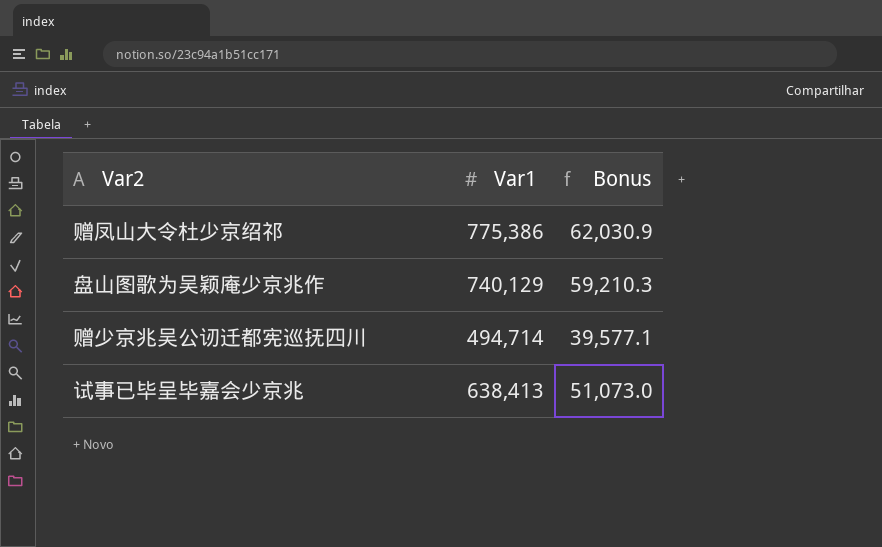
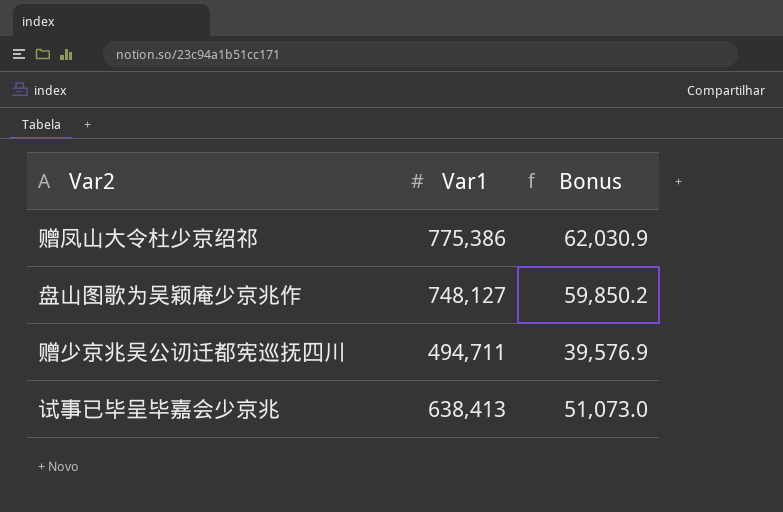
盘山图歌为吴颖庵少京兆作 | Var1: 740,129 -> 748,127
盘山图歌为吴颖庵少京兆作 | Bonus: 59,210.3 -> 59,850.2
赠少京兆吴公讱迁都宪巡抚四川 | Var1: 494,714 -> 494,711
赠少京兆吴公讱迁都宪巡抚四川 | Bonus: 39,577.1 -> 39,576.9

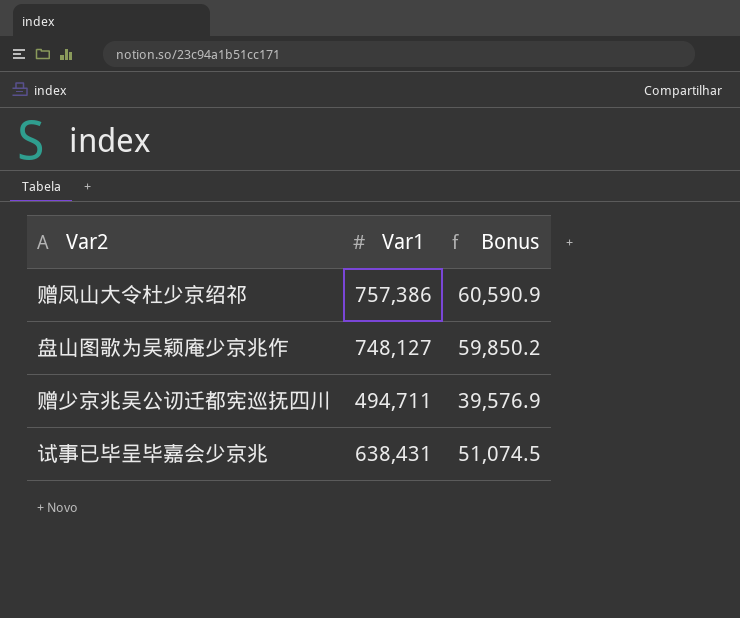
赠凤山大令杜少京绍祁 | Var1: 775,386 -> 757,386
赠凤山大令杜少京绍祁 | Bonus: 62,030.9 -> 60,590.9
试事已毕呈毕嘉会少京兆 | Var1: 638,413 -> 638,431
试事已毕呈毕嘉会少京兆 | Bonus: 51,073.0 -> 51,074.5

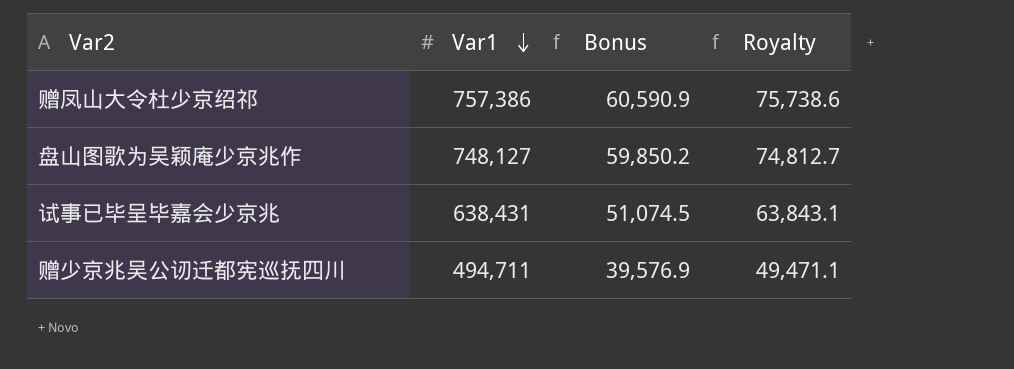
row order: none -> Var1 descending
column Royalty | formula: none -> [Var1] * 0.1

